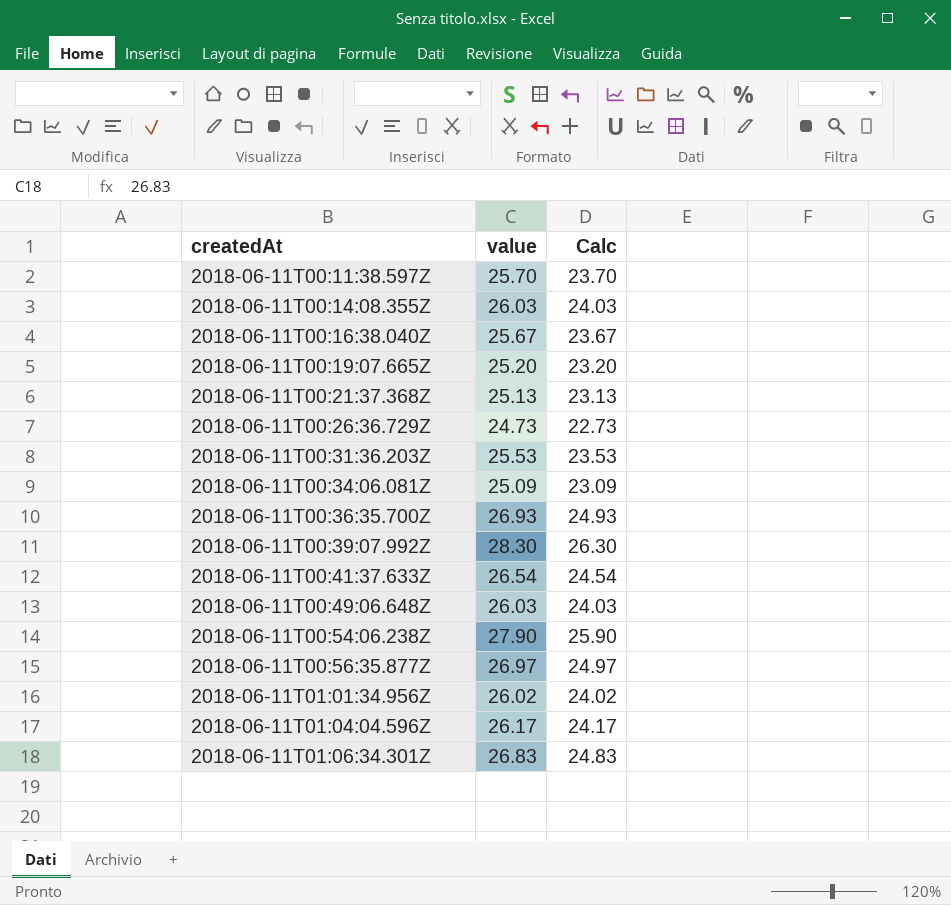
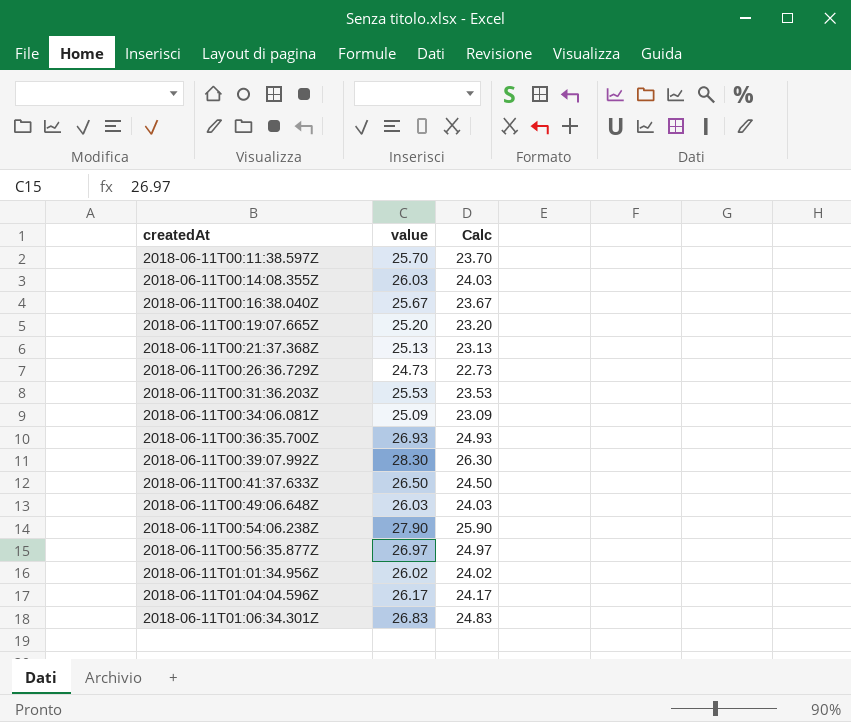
2018-06-11T00:41:37.633Z | value: 26.54 -> 26.50
2018-06-11T00:41:37.633Z | Calc: 24.54 -> 24.50

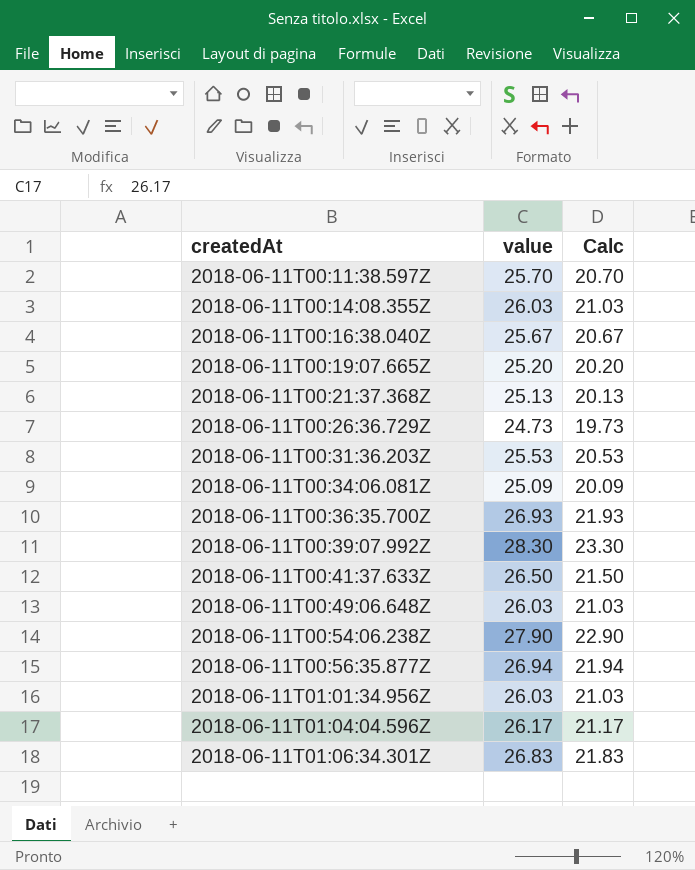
column Calc | formula: [value] - 2 -> [value] - 5
2018-06-11T00:56:35.877Z | value: 26.97 -> 26.94
2018-06-11T01:01:34.956Z | value: 26.02 -> 26.03

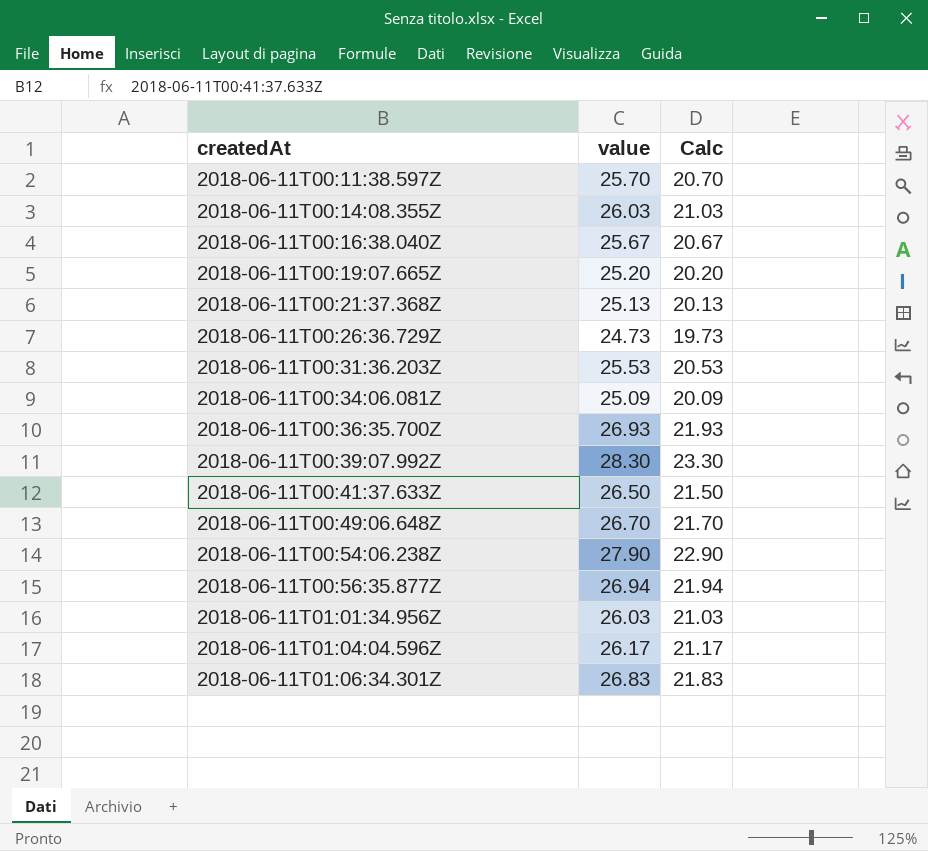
2018-06-11T00:49:06.648Z | value: 26.03 -> 26.70
2018-06-11T00:49:06.648Z | Calc: 21.03 -> 21.70

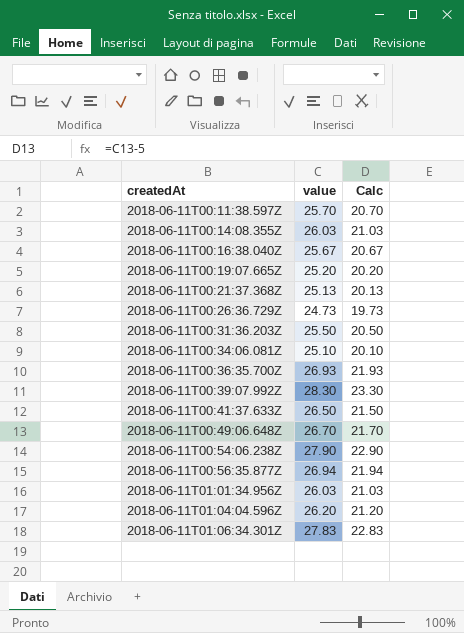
2018-06-11T00:31:36.203Z | value: 25.53 -> 25.50
2018-06-11T00:31:36.203Z | Calc: 20.53 -> 20.50
2018-06-11T00:34:06.081Z | value: 25.09 -> 25.10
2018-06-11T00:34:06.081Z | Calc: 20.09 -> 20.10
2018-06-11T01:04:04.596Z | value: 26.17 -> 26.20
2018-06-11T01:04:04.596Z | Calc: 21.17 -> 21.20
2018-06-11T01:06:34.301Z | value: 26.83 -> 27.83
2018-06-11T01:06:34.301Z | Calc: 21.83 -> 22.83

